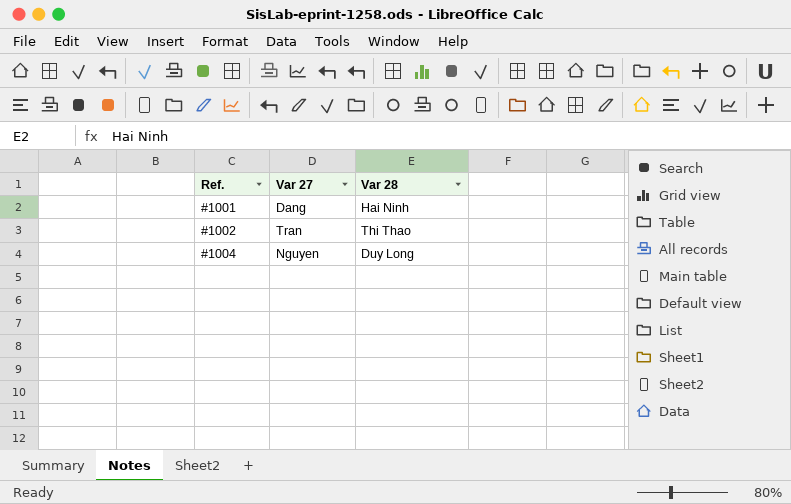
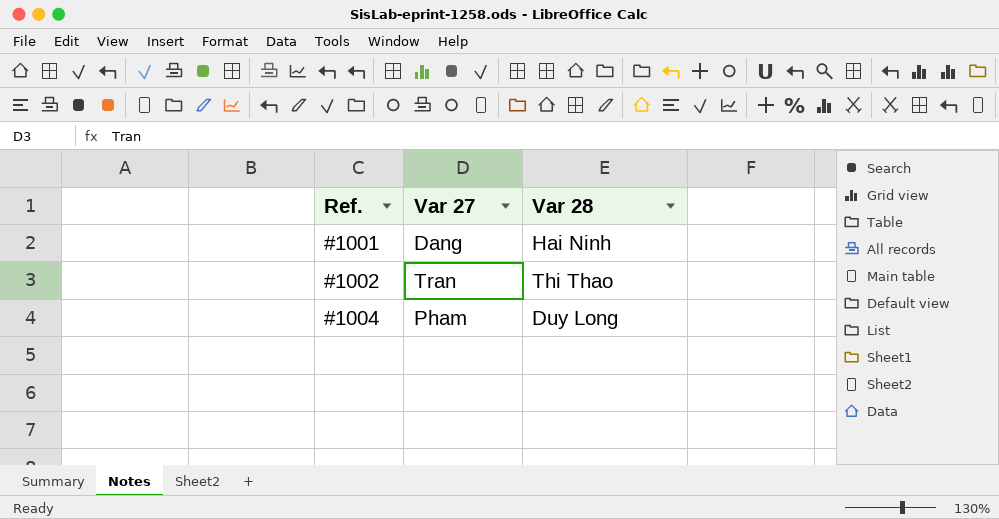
#1004 | Var 27: Nguyen -> Pham

